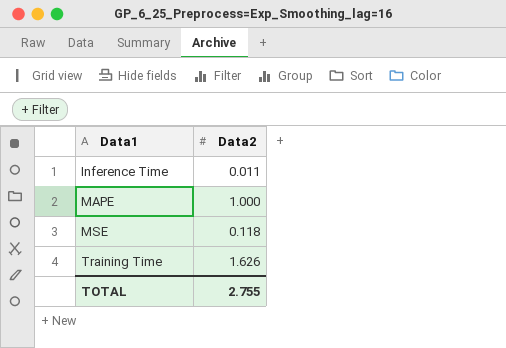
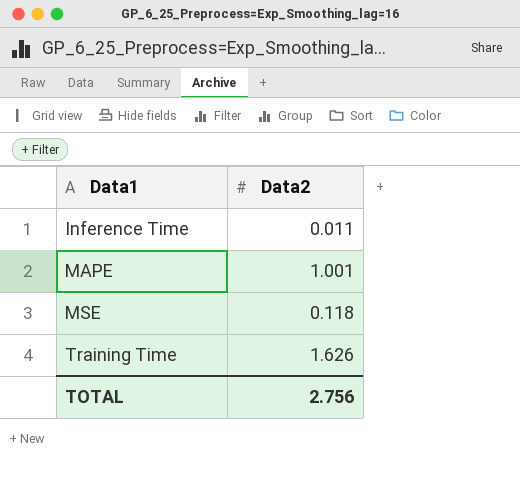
MAPE | Data2: 1.000 -> 1.001
TOTAL | Data2: 2.755 -> 2.756

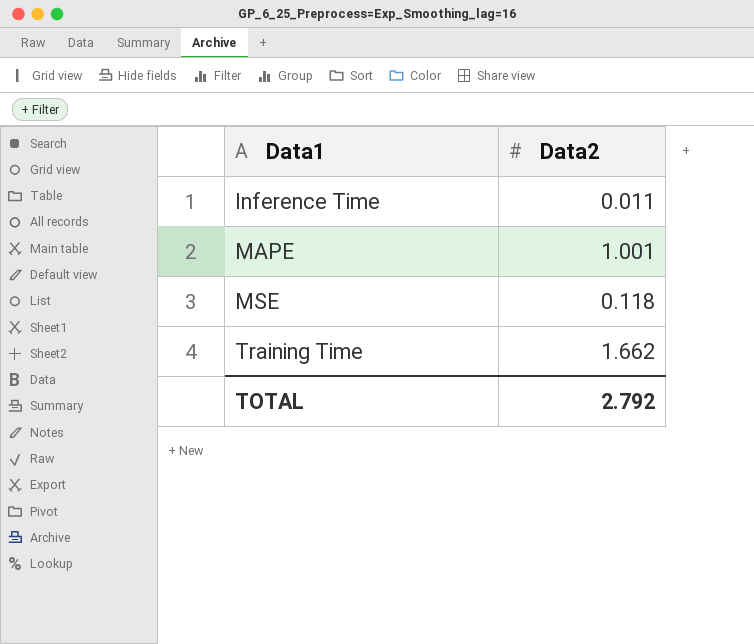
Training Time | Data2: 1.626 -> 1.662
TOTAL | Data2: 2.756 -> 2.792

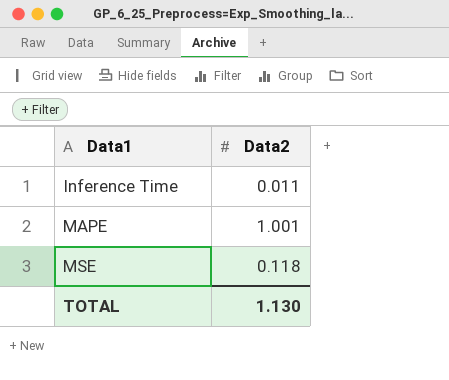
row Training Time: 1.662 -> none
TOTAL | Data2: 2.792 -> 1.130

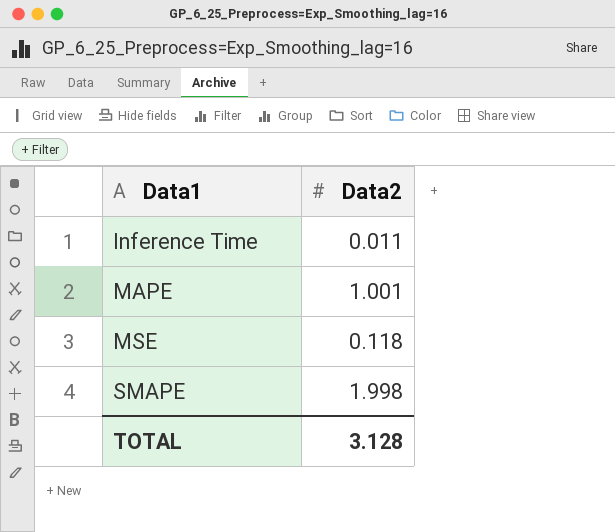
row SMAPE: none -> 1.998
TOTAL | Data2: 1.130 -> 3.128

